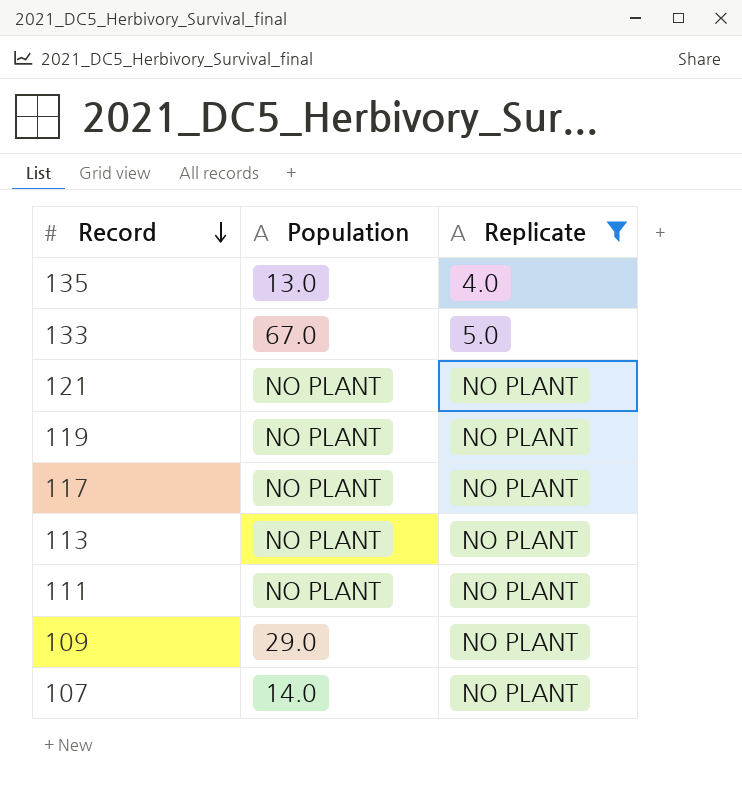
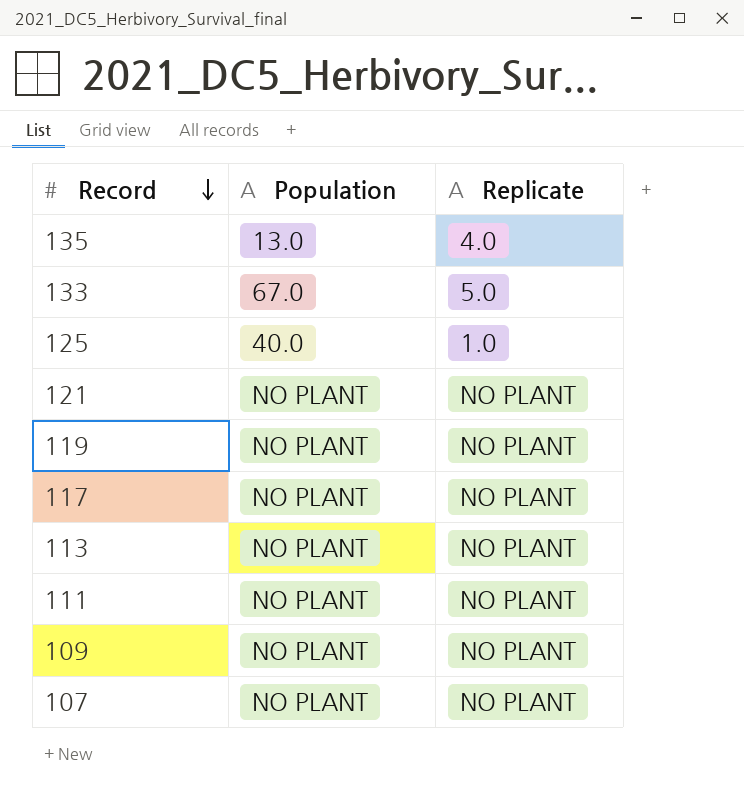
filter: Replicate != 1.0 -> none
109 | Population: 29.0 -> NO PLANT
107 | Population: 14.0 -> NO PLANT

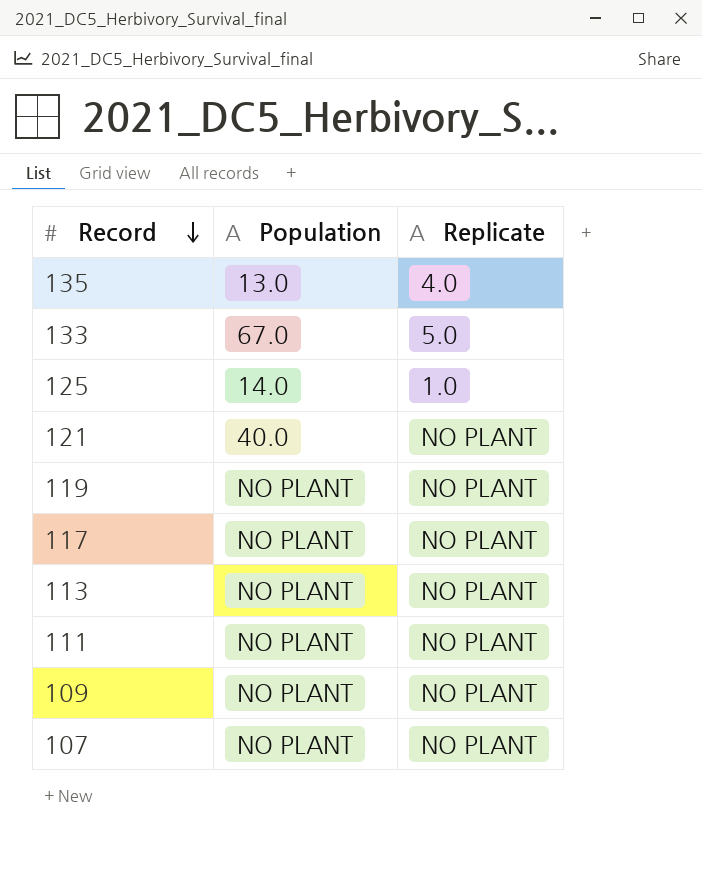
125 | Population: 40.0 -> 14.0
121 | Population: NO PLANT -> 40.0

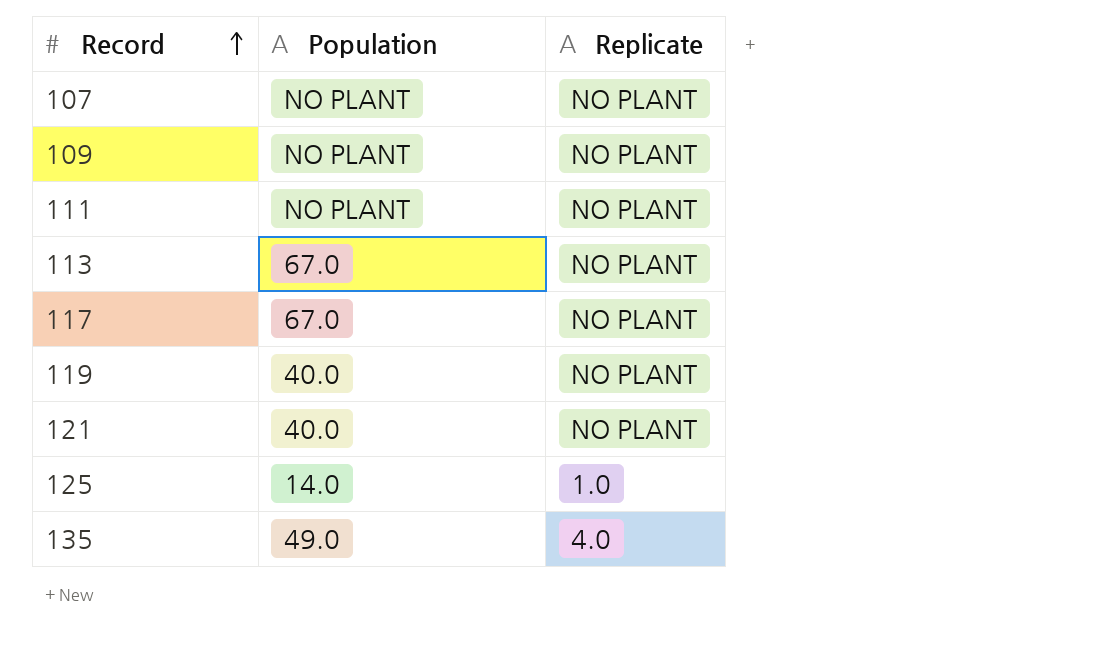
row order: Record descending -> Record ascending
row 133: 67.0 | 5.0 -> none
113 | Population: NO PLANT -> 67.0
117 | Population: NO PLANT -> 67.0
119 | Population: NO PLANT -> 40.0
135 | Population: 13.0 -> 49.0

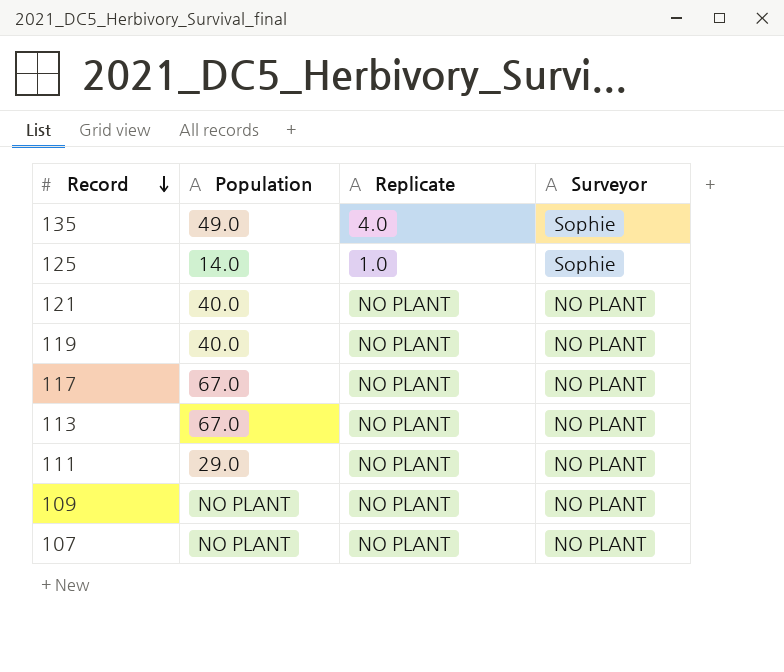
row order: Record ascending -> Record descending
column Surveyor | position: none -> 4
111 | Population: NO PLANT -> 29.0

